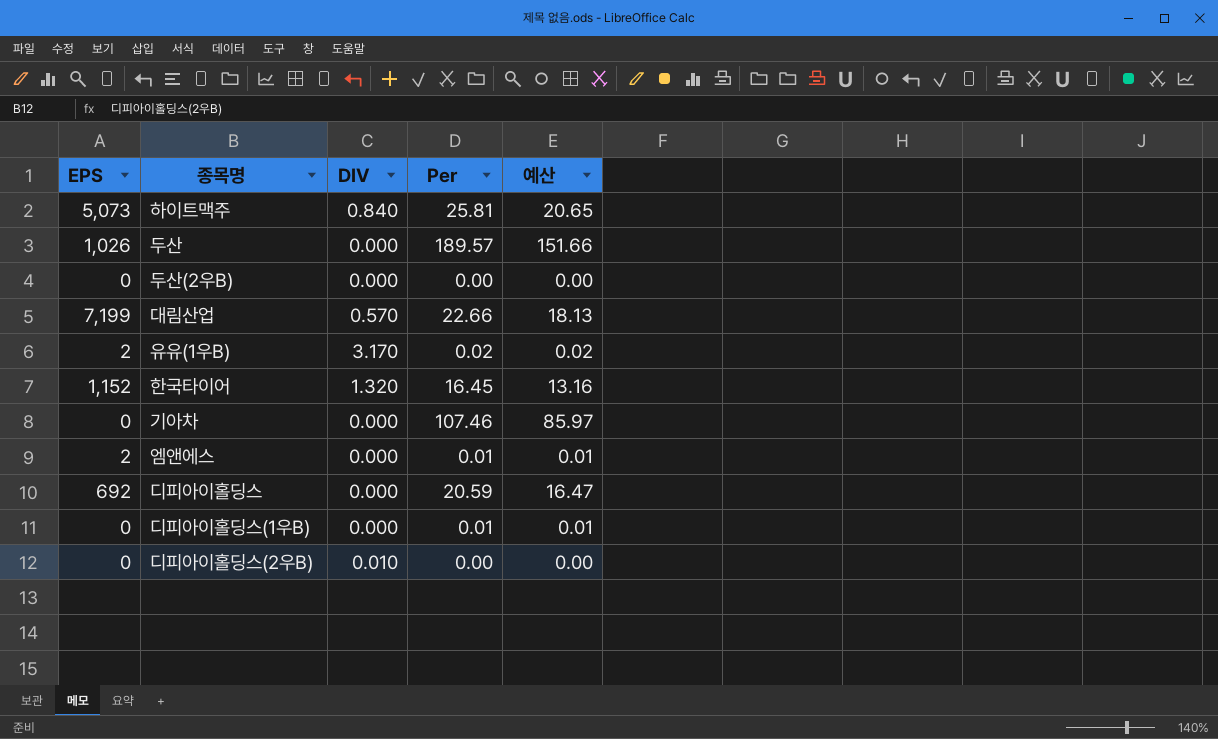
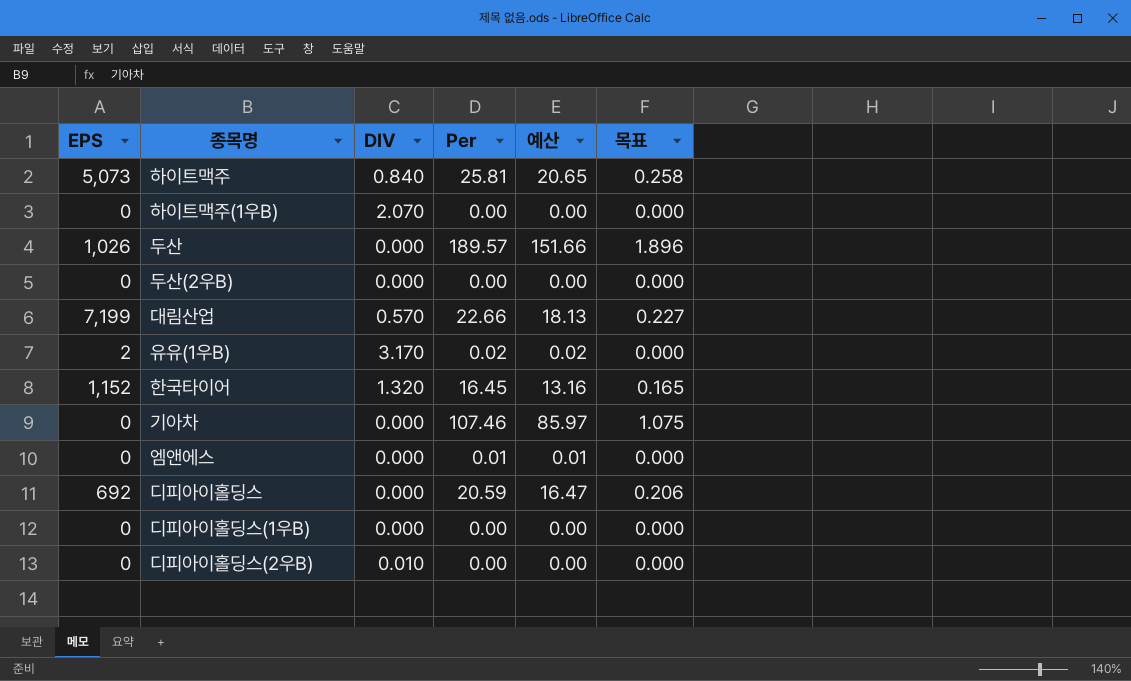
column 목표 | formula: none -> [Per] * 0.01
row 하이트맥주(1우B): none -> 0 | 2.070 | 0.00 | 0.00 | 0.000
엠앤에스 | EPS: 2 -> 0
디피아이홀딩스(1우B) | Per: 0.01 -> 0.00
디피아이홀딩스(1우B) | 예산: 0.01 -> 0.00

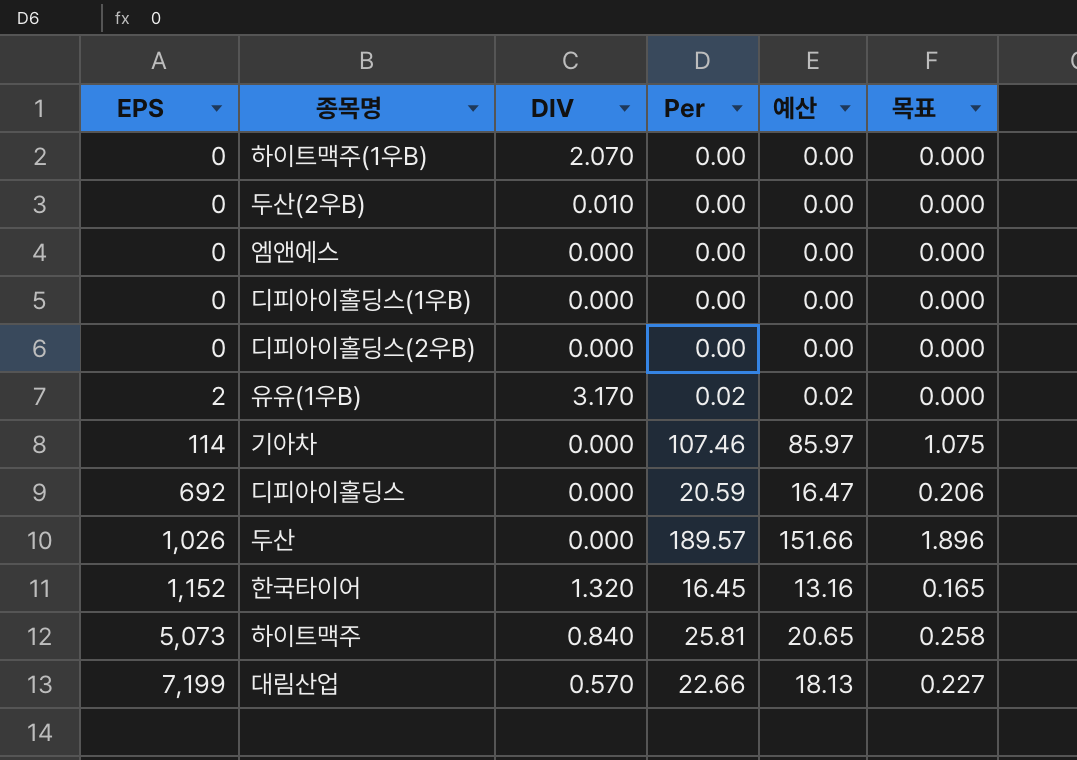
row order: none -> EPS ascending
두산(2우B) | DIV: 0.000 -> 0.010
엠앤에스 | Per: 0.01 -> 0.00
엠앤에스 | 예산: 0.01 -> 0.00
디피아이홀딩스(2우B) | DIV: 0.010 -> 0.000
기아차 | EPS: 0 -> 114

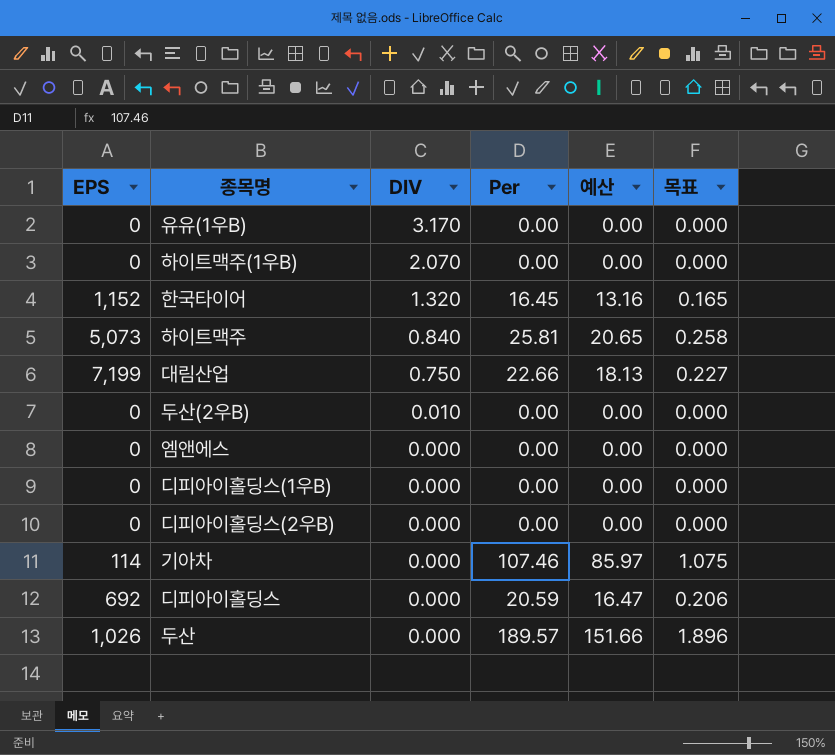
row order: EPS ascending -> DIV descending
유유(1우B) | EPS: 2 -> 0
유유(1우B) | Per: 0.02 -> 0.00
유유(1우B) | 예산: 0.02 -> 0.00
대림산업 | DIV: 0.570 -> 0.750

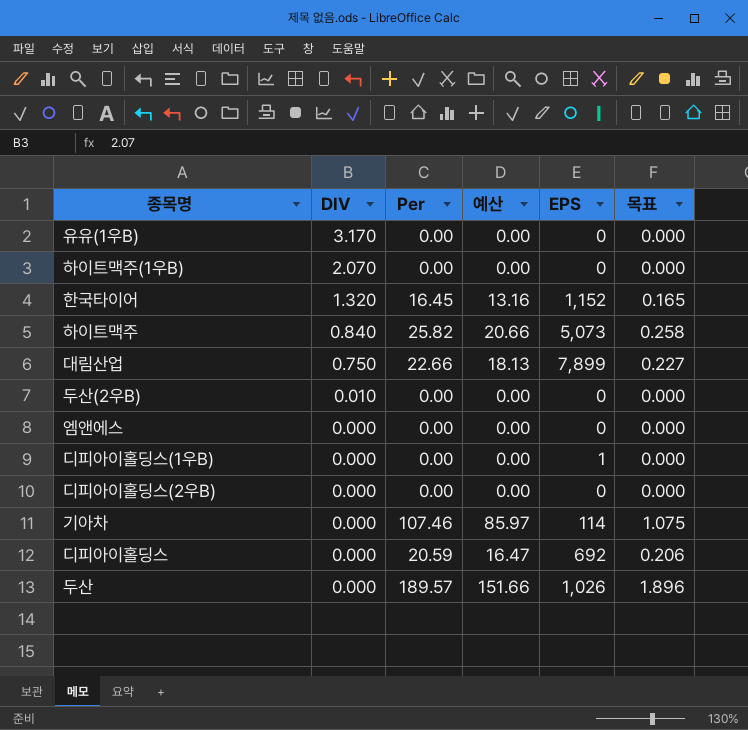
column EPS | position: 1 -> 5
하이트맥주 | Per: 25.81 -> 25.82
하이트맥주 | 예산: 20.65 -> 20.66
대림산업 | EPS: 7,199 -> 7,899
디피아이홀딩스(1우B) | EPS: 0 -> 1

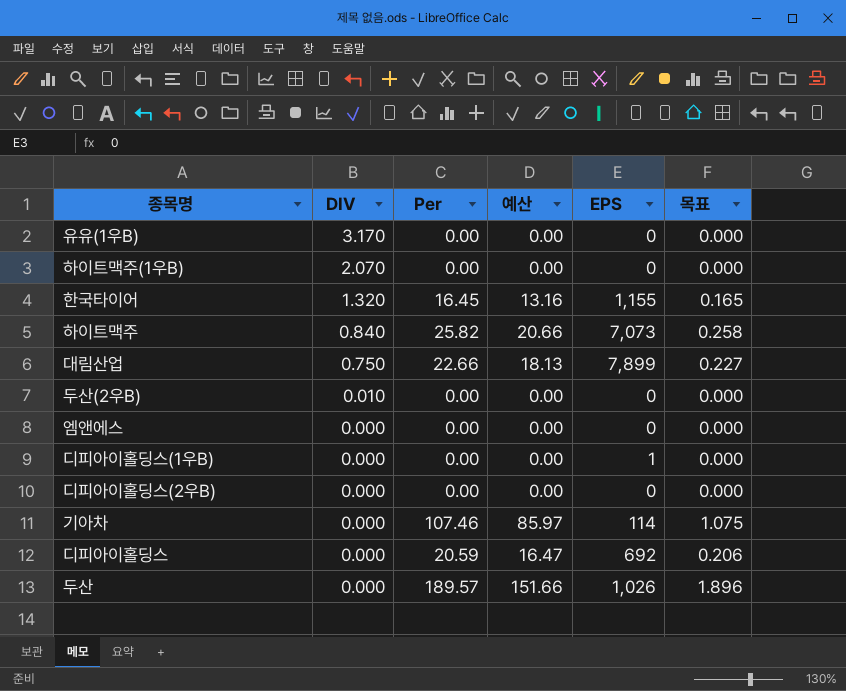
한국타이어 | EPS: 1,152 -> 1,155
하이트맥주 | EPS: 5,073 -> 7,073

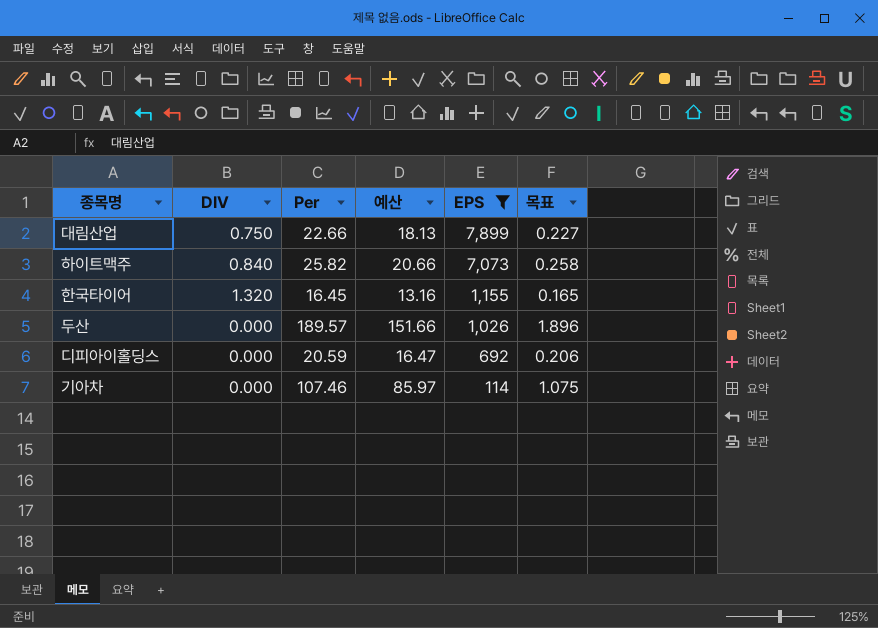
filter: none -> EPS >= 114
row order: DIV descending -> EPS descending

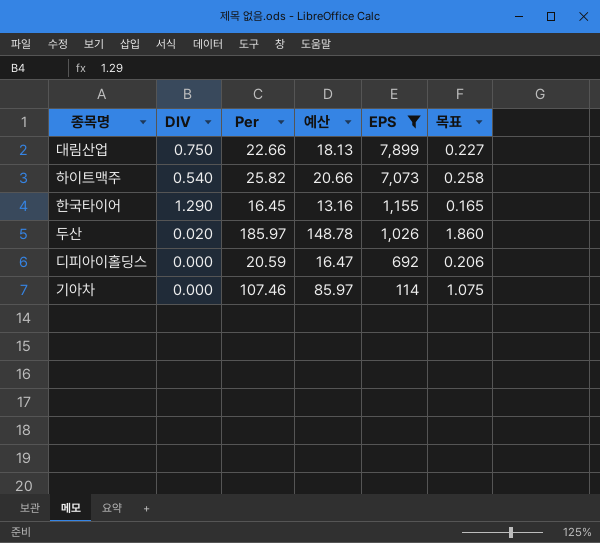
하이트맥주 | DIV: 0.840 -> 0.540
한국타이어 | DIV: 1.320 -> 1.290
두산 | DIV: 0.000 -> 0.020
두산 | Per: 189.57 -> 185.97
두산 | 예산: 151.66 -> 148.78
두산 | 목표: 1.896 -> 1.860

